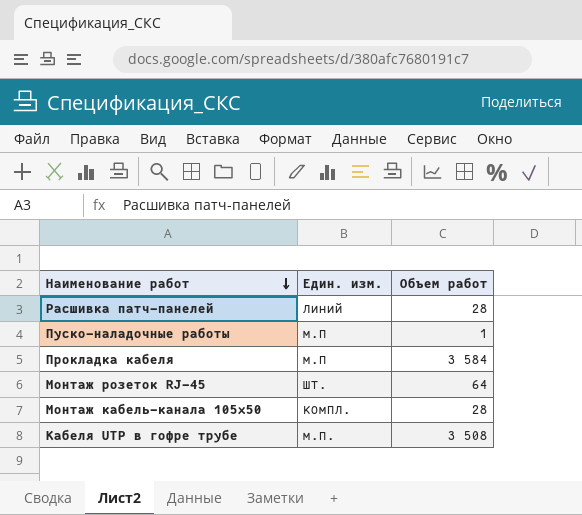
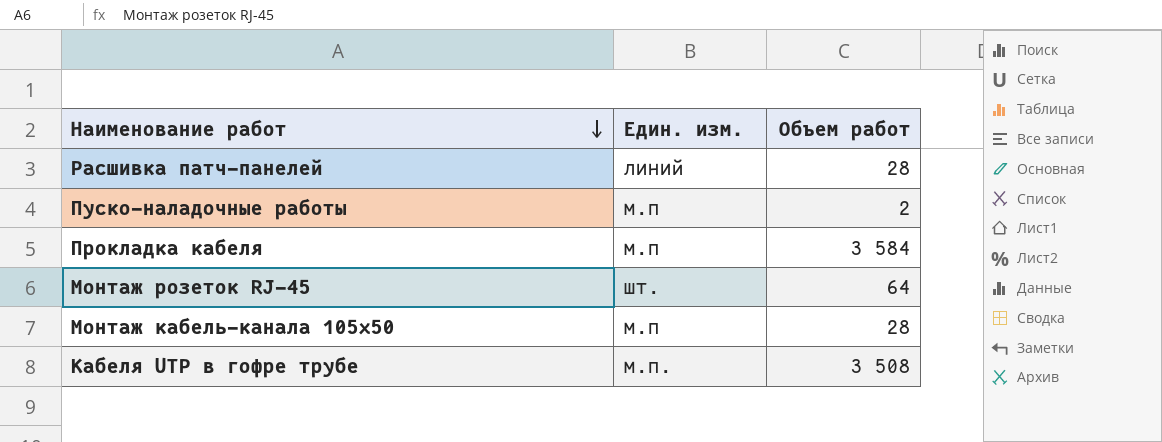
Пуско-наладочные работы | Объем работ: 1 -> 2
Монтаж кабель-канала 105х50 | Един. изм.: компл. -> м.п

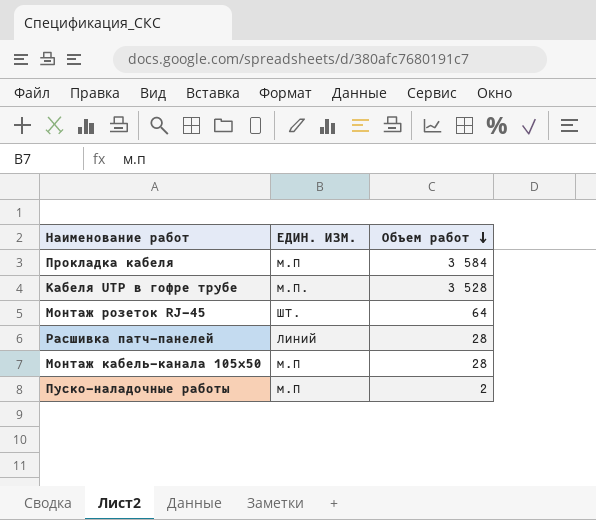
row order: Наименование работ descending -> Объем работ descending
column name: Един. изм. -> ЕДИН. ИЗМ.
Кабеля UTP в гофре трубе | Объем работ: 3 508 -> 3 528

